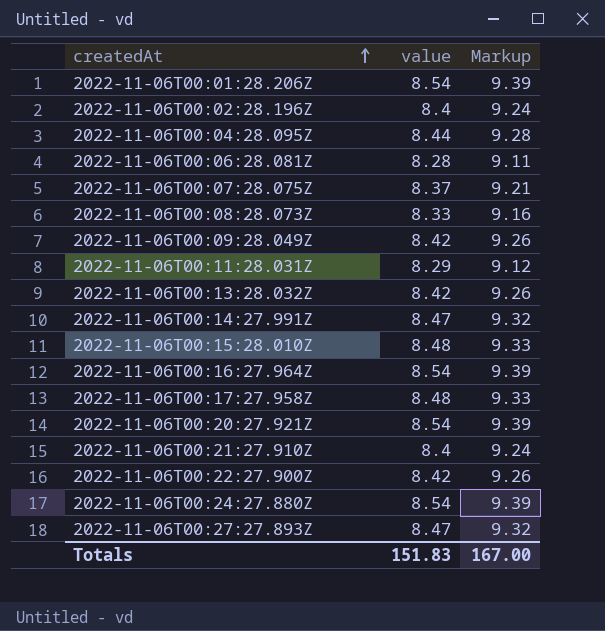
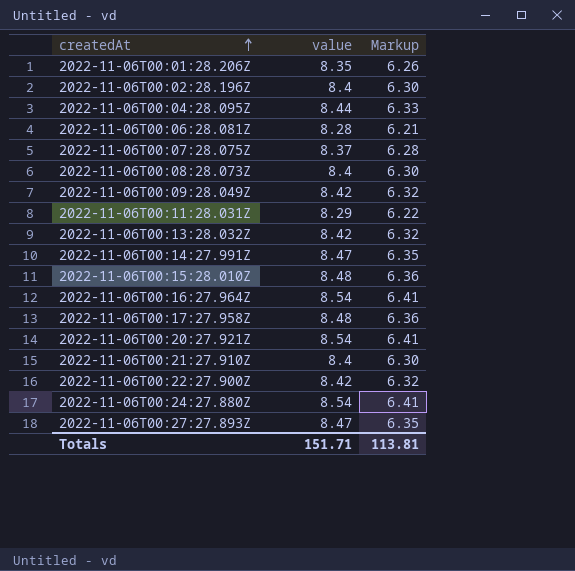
column Markup | formula: [value] * 1.1 -> [value] * 0.75
2022-11-06T00:01:28.206Z | value: 8.54 -> 8.35
2022-11-06T00:08:28.073Z | value: 8.33 -> 8.4
Totals | value: 151.83 -> 151.71
Totals | Markup: 167.00 -> 113.81

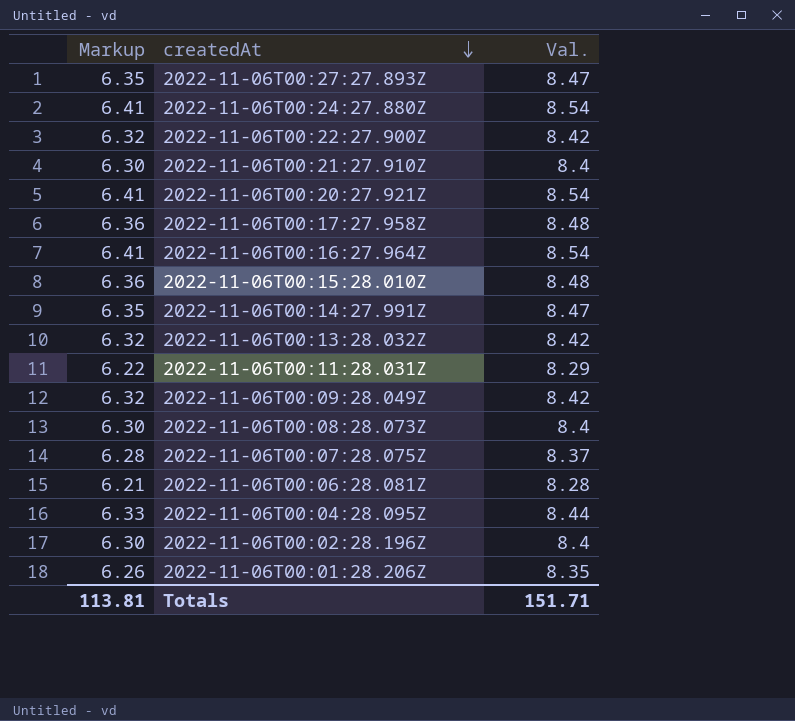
row order: createdAt ascending -> createdAt descending
column Markup | position: 3 -> 1
column name: value -> Val.

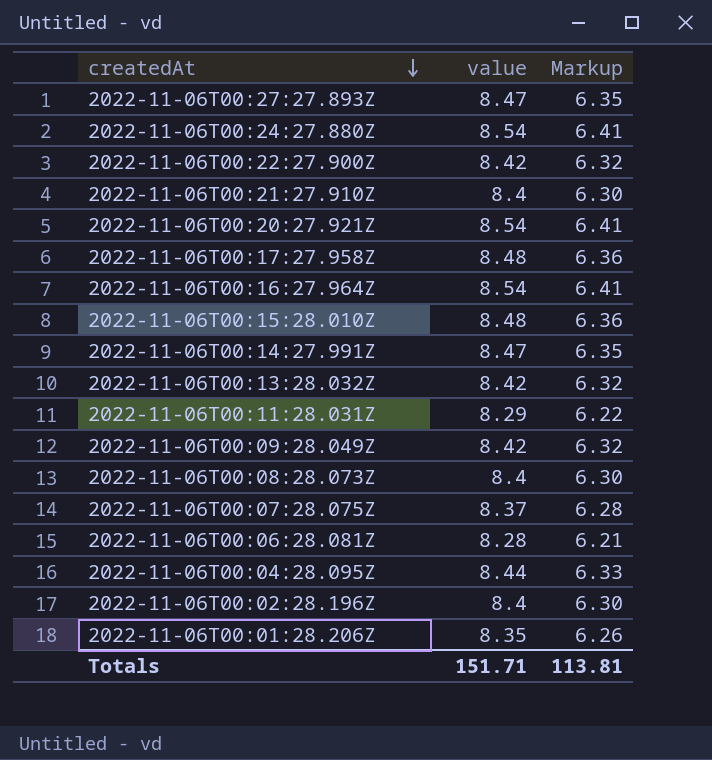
column name: Val. -> value
column Markup | position: 1 -> 3

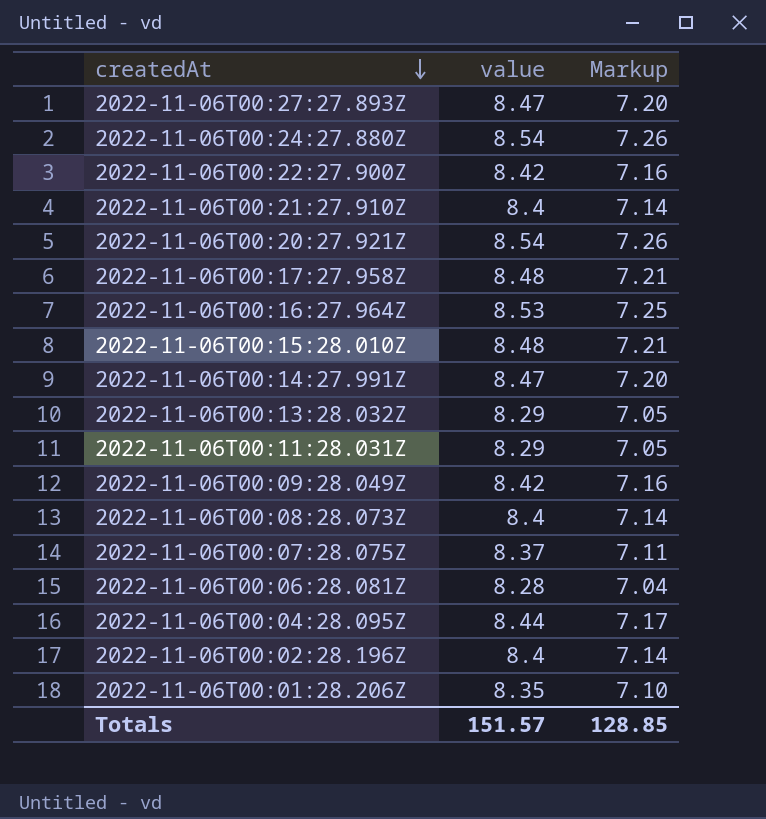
column Markup | formula: [value] * 0.75 -> [value] * 0.85
2022-11-06T00:16:27.964Z | value: 8.54 -> 8.53
2022-11-06T00:13:28.032Z | value: 8.42 -> 8.29
Totals | value: 151.71 -> 151.57
Totals | Markup: 113.81 -> 128.85

